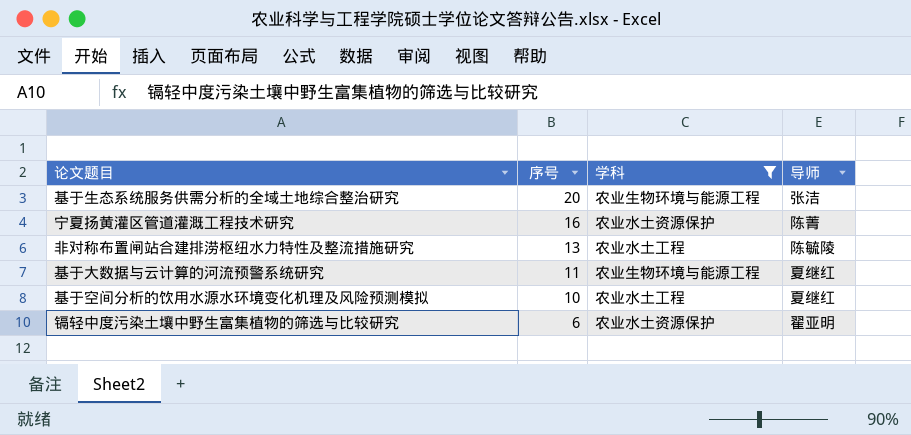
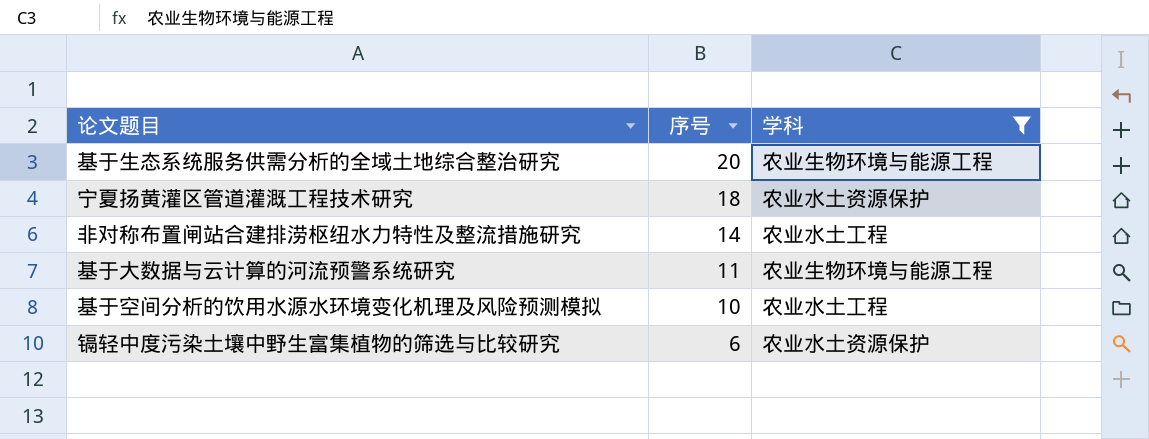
column 导师 | position: 4 -> none
宁夏扬黄灌区管道灌溉工程技术研究 | 序号: 16 -> 18
非对称布置闸站合建排涝枢纽水力特性及整流措施研究 | 序号: 13 -> 14

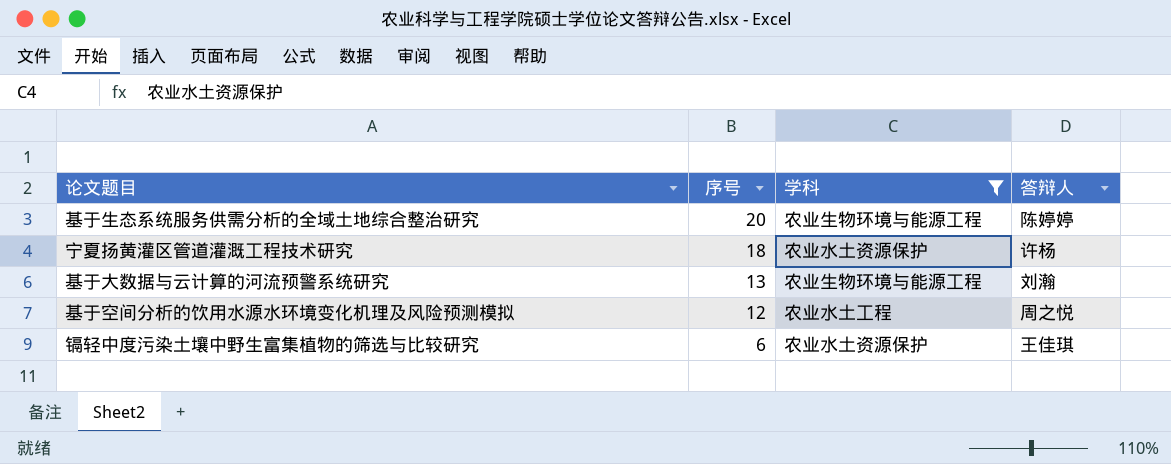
column 答辩人 | position: none -> 4
row 非对称布置闸站合建排涝枢纽水力特性及整流措施研究: 14 | 农业水土工程 -> none
基于大数据与云计算的河流预警系统研究 | 序号: 11 -> 13
基于空间分析的饮用水源水环境变化机理及风险预测模拟 | 序号: 10 -> 12

